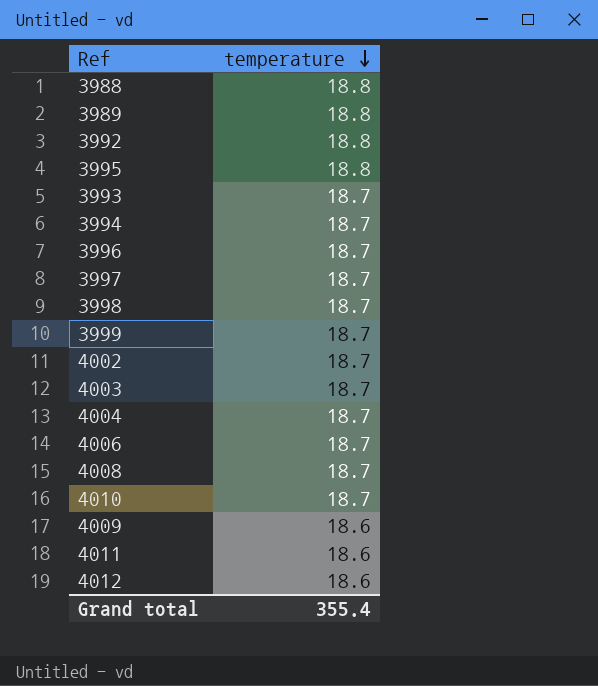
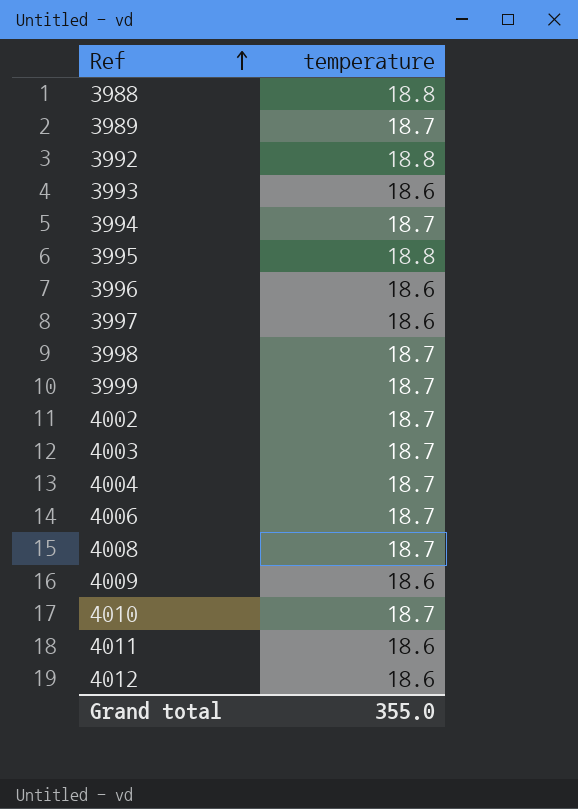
row order: temperature descending -> Ref ascending
3989 | temperature: 18.8 -> 18.7
3993 | temperature: 18.7 -> 18.6
3996 | temperature: 18.7 -> 18.6
3997 | temperature: 18.7 -> 18.6
Grand total | temperature: 355.4 -> 355.0

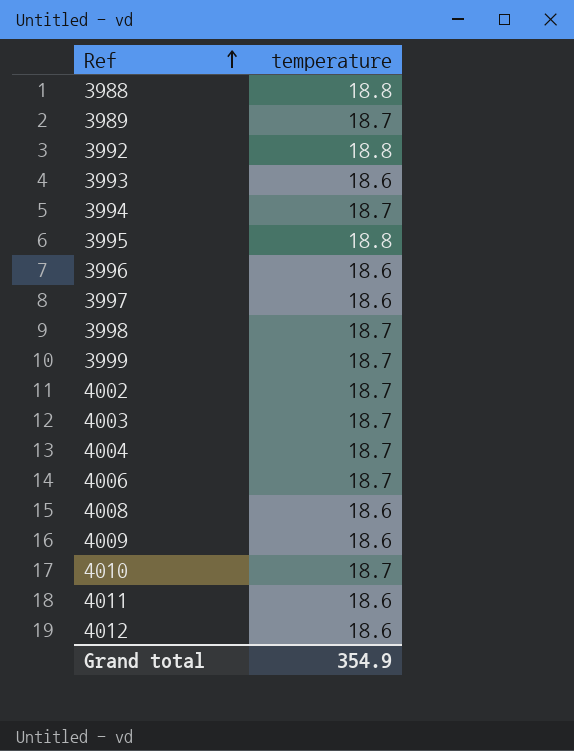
4008 | temperature: 18.7 -> 18.6
Grand total | temperature: 355.0 -> 354.9

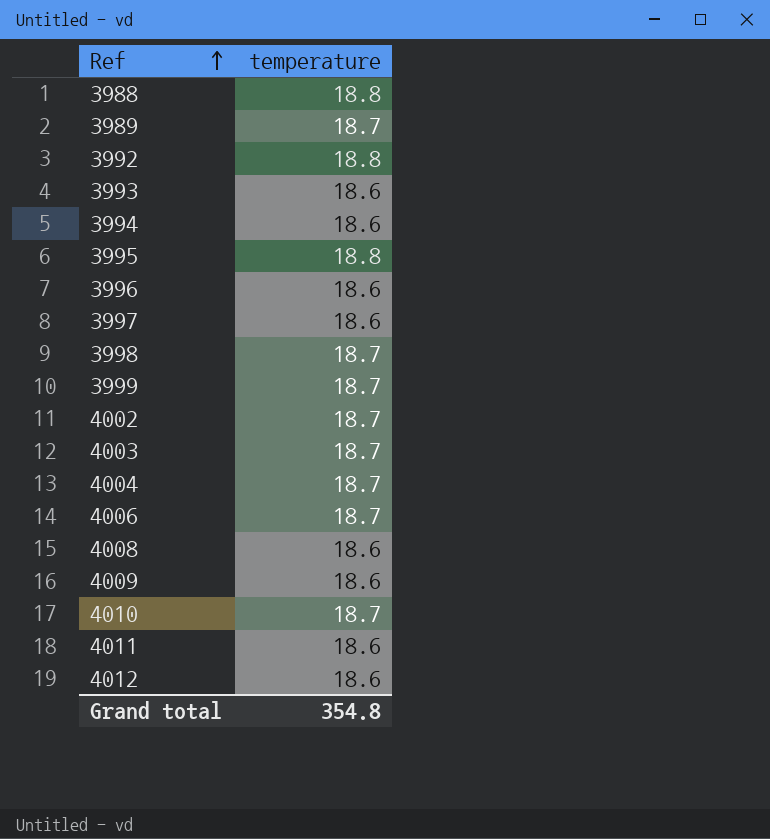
3994 | temperature: 18.7 -> 18.6
Grand total | temperature: 354.9 -> 354.8

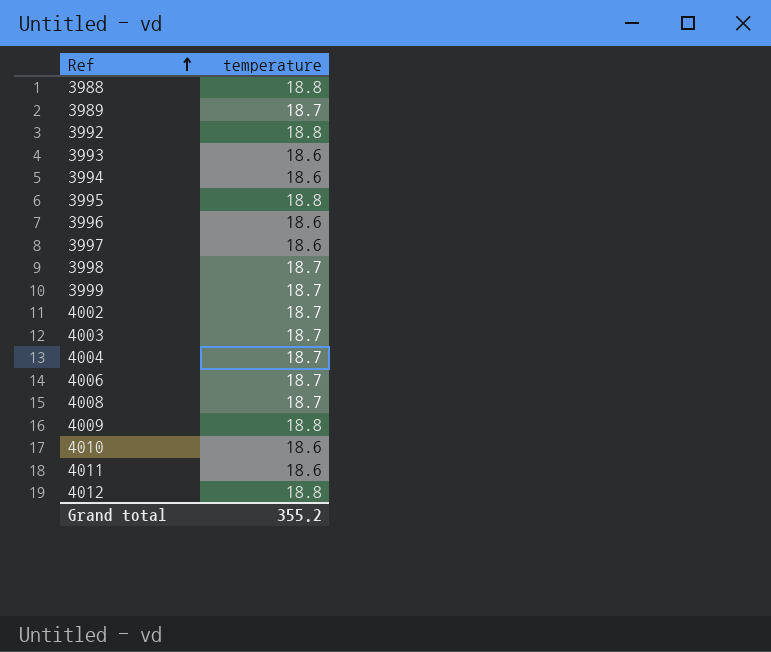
4008 | temperature: 18.6 -> 18.7
4009 | temperature: 18.6 -> 18.8
4010 | temperature: 18.7 -> 18.6
4012 | temperature: 18.6 -> 18.8
Grand total | temperature: 354.8 -> 355.2

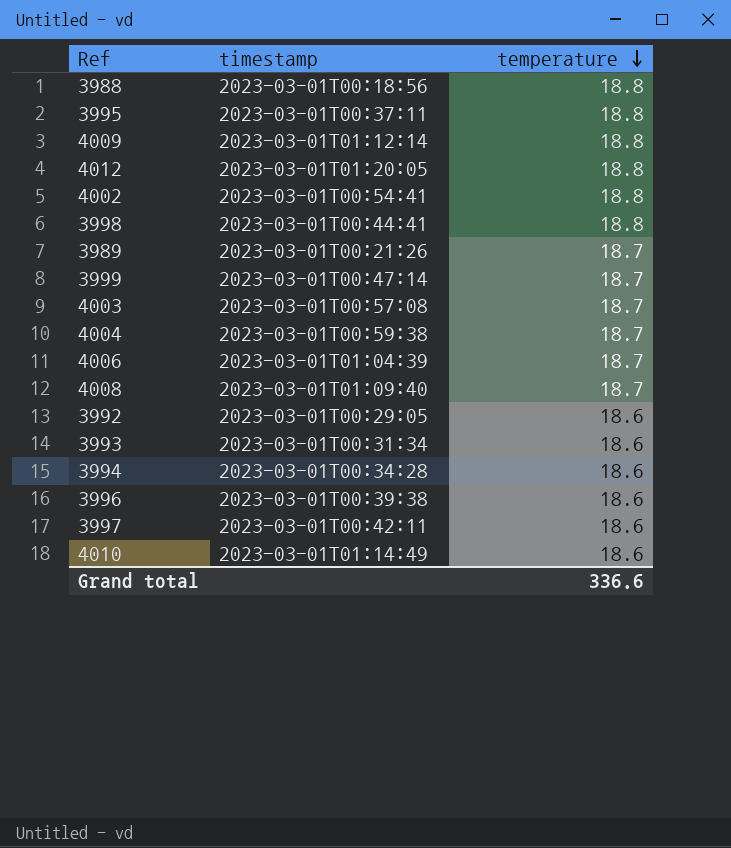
row order: Ref ascending -> temperature descending
column timestamp | position: none -> 2
row 4011: 18.6 -> none
4002 | temperature: 18.7 -> 18.8
3998 | temperature: 18.7 -> 18.8
3992 | temperature: 18.8 -> 18.6
Grand total | temperature: 355.2 -> 336.6

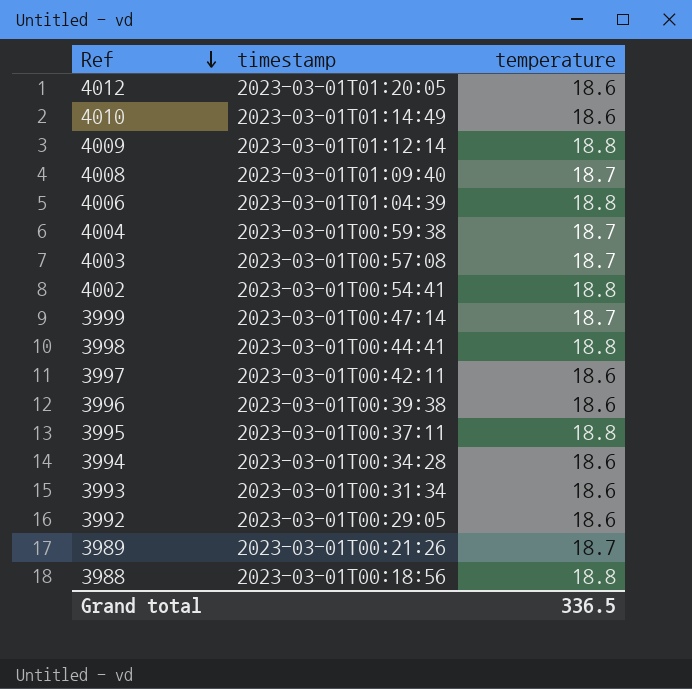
row order: temperature descending -> Ref descending
4012 | temperature: 18.8 -> 18.6
4006 | temperature: 18.7 -> 18.8
Grand total | temperature: 336.6 -> 336.5

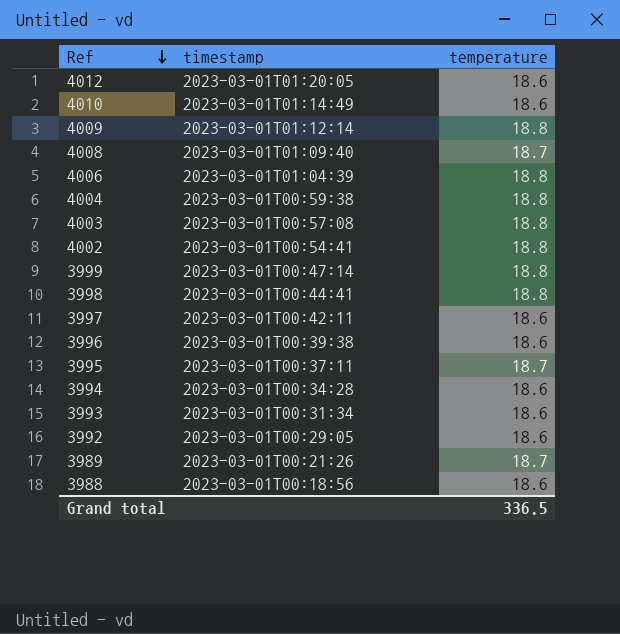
4004 | temperature: 18.7 -> 18.8
4003 | temperature: 18.7 -> 18.8
3999 | temperature: 18.7 -> 18.8
3995 | temperature: 18.8 -> 18.7
3988 | temperature: 18.8 -> 18.6

